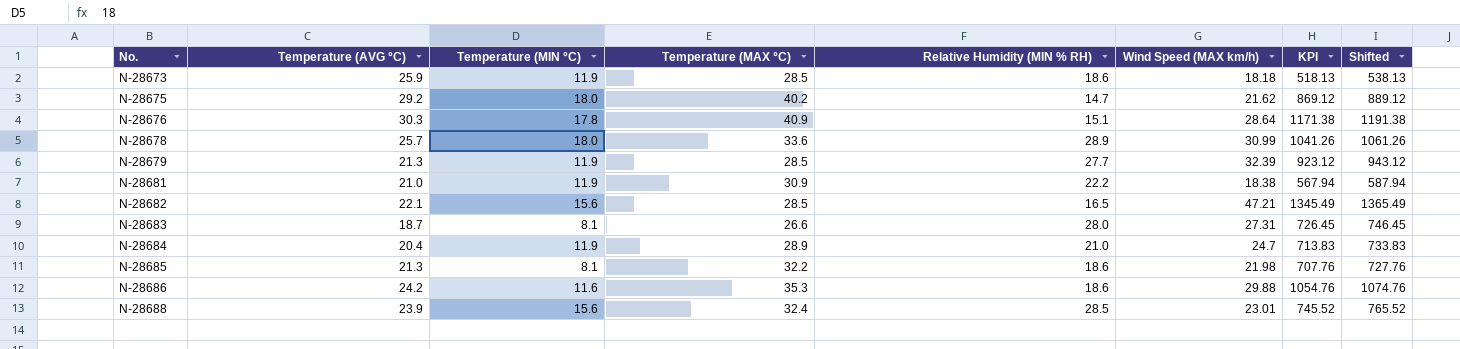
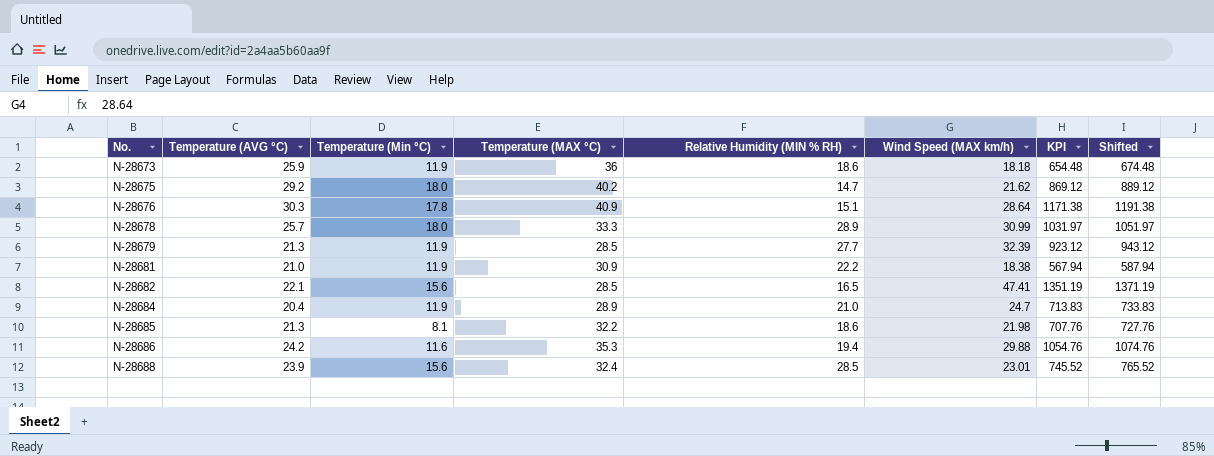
column name: Temperature (MIN °C) -> Temperature (Min °C)
row N-28683: 18.7 | 8.1 | 26.6 | 28.0 | 27.31 | 726.45 | 746.45 -> none
N-28673 | Temperature (MAX °C): 28.5 -> 36
N-28673 | KPI: 518.13 -> 654.48
N-28673 | Shifted: 538.13 -> 674.48
N-28678 | Temperature (MAX °C): 33.6 -> 33.3
N-28678 | KPI: 1041.26 -> 1031.97
N-28678 | Shifted: 1061.26 -> 1051.97
N-28682 | Wind Speed (MAX km/h): 47.21 -> 47.41
N-28682 | KPI: 1345.49 -> 1351.19
N-28682 | Shifted: 1365.49 -> 1371.19
N-28686 | Relative Humidity (MIN % RH): 18.6 -> 19.4

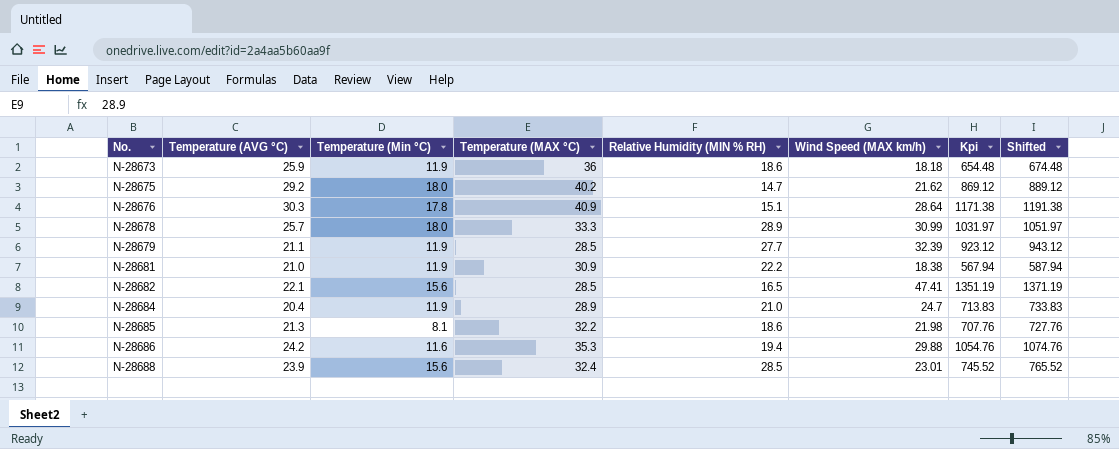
column name: KPI -> Kpi
N-28679 | Temperature (AVG °C): 21.3 -> 21.1

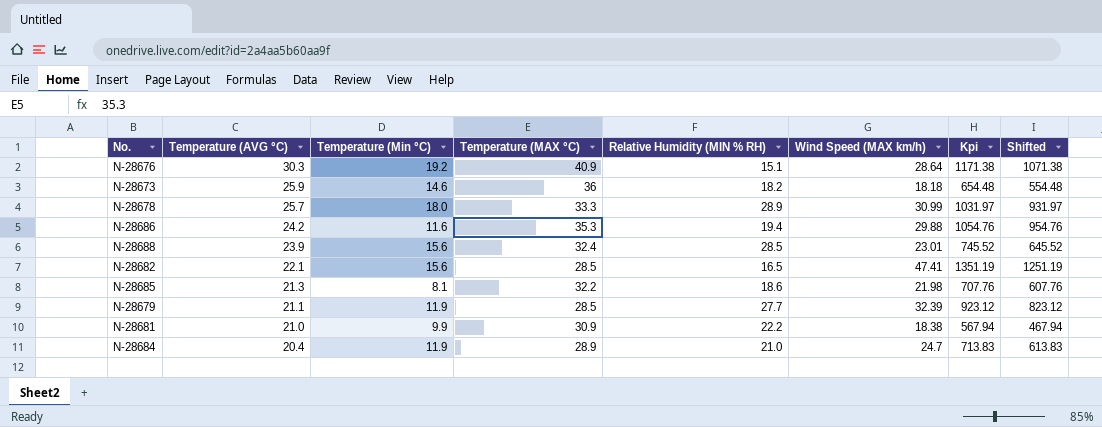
row order: No. ascending -> Temperature (AVG °C) descending
column Shifted | formula: [Kpi] + 20 -> [Kpi] - 100
row N-28675: 29.2 | 18.0 | 40.2 | 14.7 | 21.62 | 869.12 | 889.12 -> none
N-28676 | Temperature (Min °C): 17.8 -> 19.2
N-28673 | Temperature (Min °C): 11.9 -> 14.6
N-28673 | Relative Humidity (MIN % RH): 18.6 -> 18.2
N-28681 | Temperature (Min °C): 11.9 -> 9.9

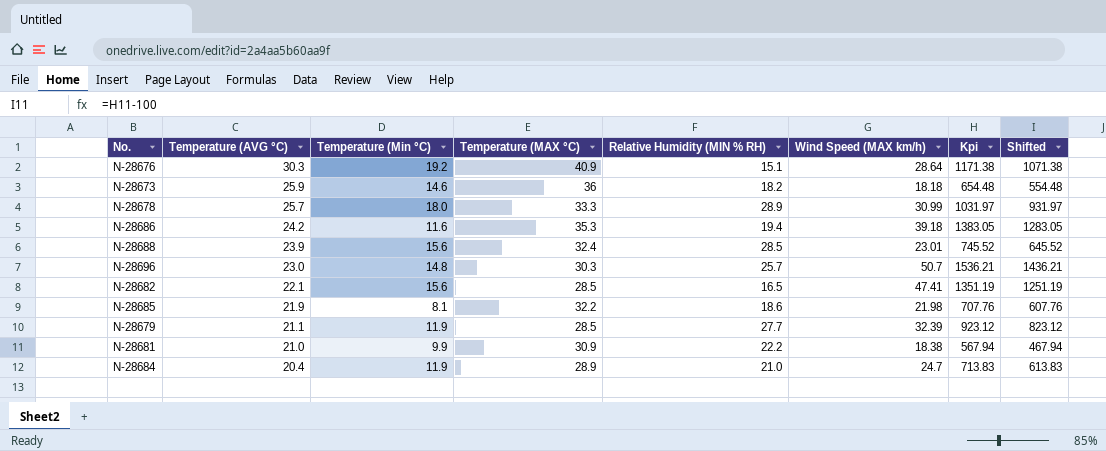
N-28686 | Wind Speed (MAX km/h): 29.88 -> 39.18
N-28686 | Kpi: 1054.76 -> 1383.05
N-28686 | Shifted: 954.76 -> 1283.05
row N-28696: none -> 23.0 | 14.8 | 30.3 | 25.7 | 50.7 | 1536.21 | 1436.21
N-28685 | Temperature (AVG °C): 21.3 -> 21.9

